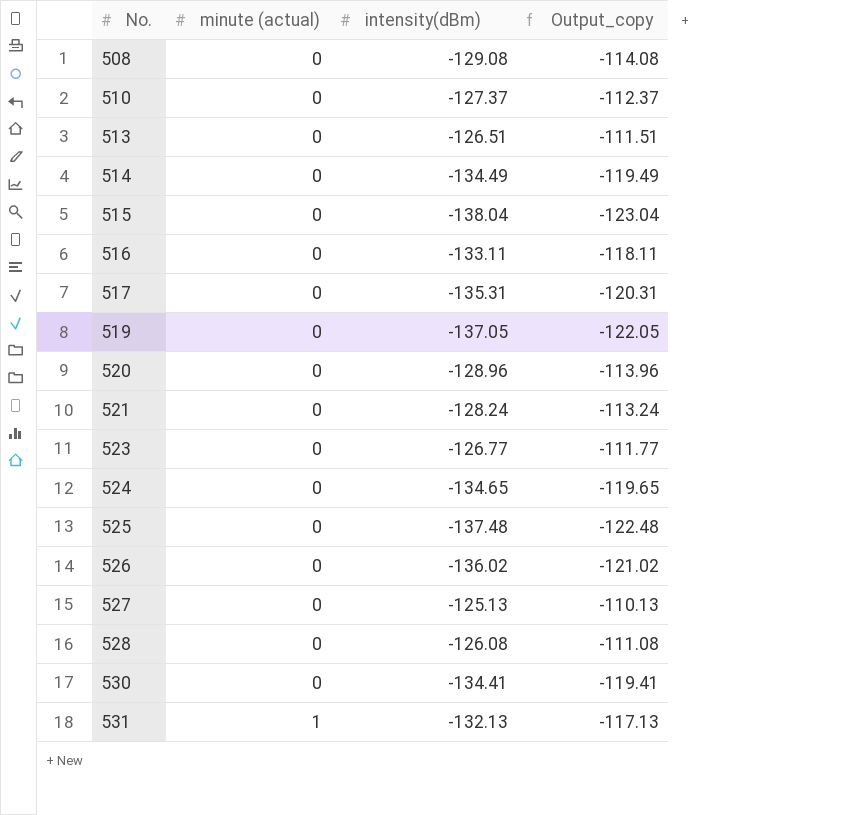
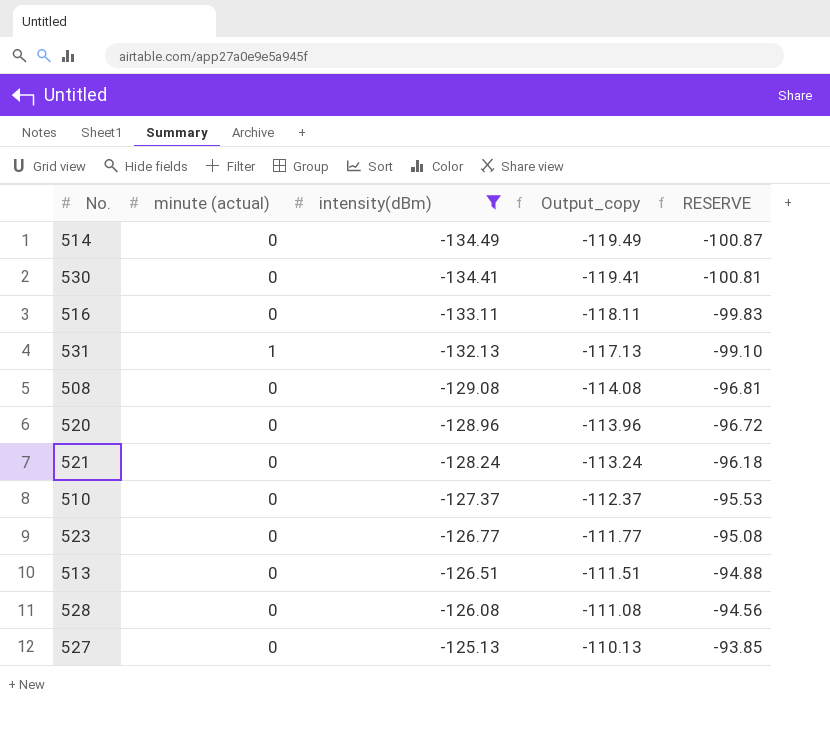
filter: none -> intensity(dBm) >= -134.49
row order: No. ascending -> intensity(dBm) ascending
column RESERVE | formula: none -> [intensity(dBm)] * 0.75

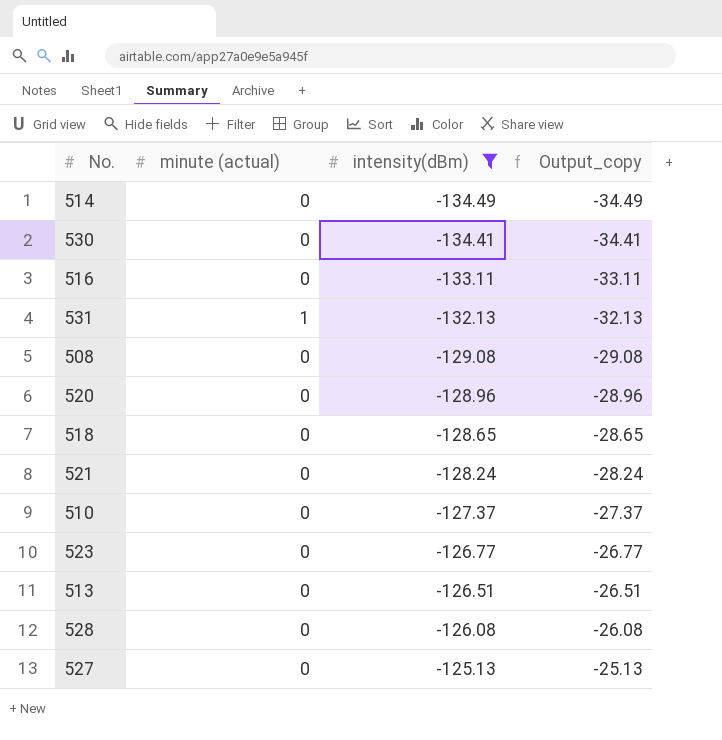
column RESERVE | formula: [intensity(dBm)] * 0.75 -> none
column Output_copy | formula: [intensity(dBm)] + 15 -> [intensity(dBm)] + 100
row 518: none -> 0 | -128.65 | -28.65

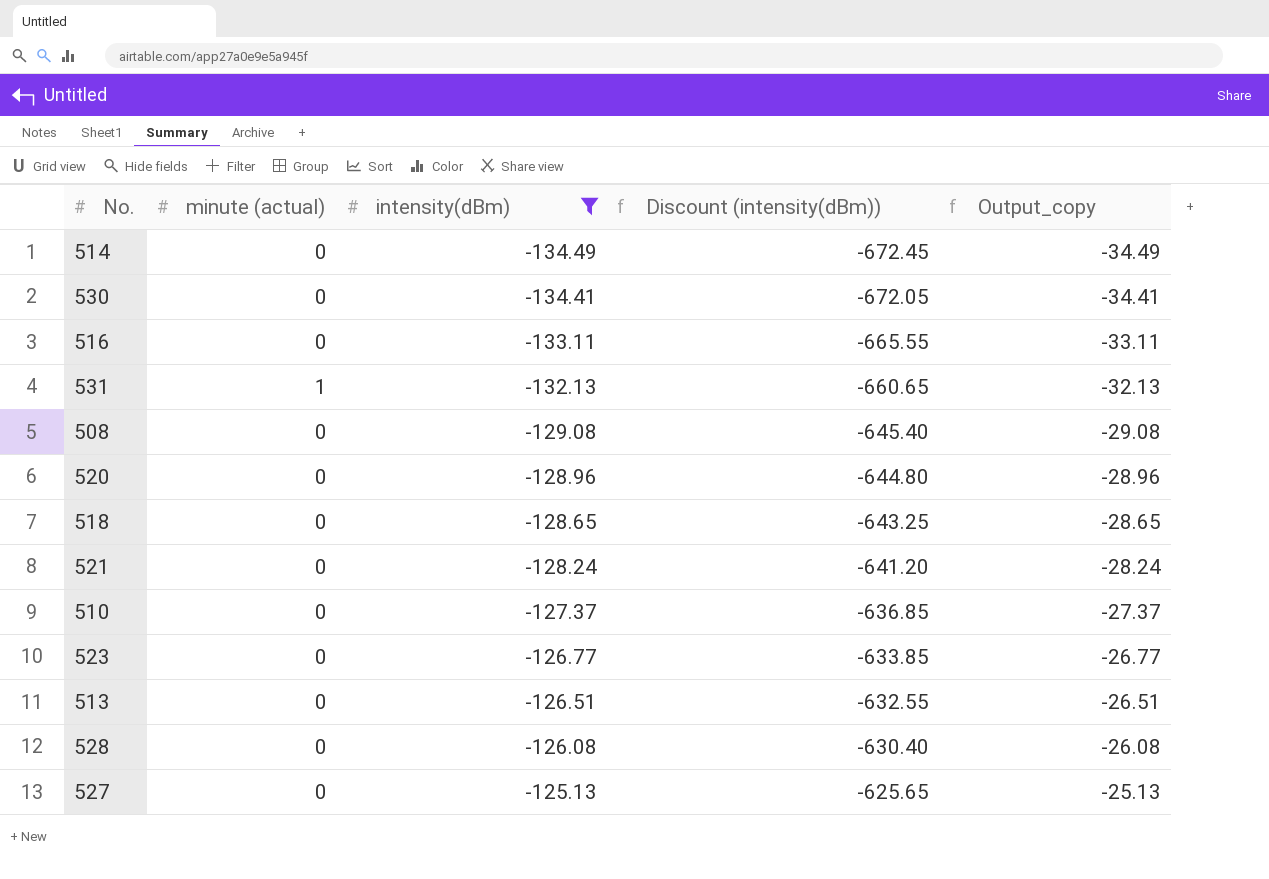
column Discount (intensity(dBm)) | formula: none -> [intensity(dBm)] * 5

